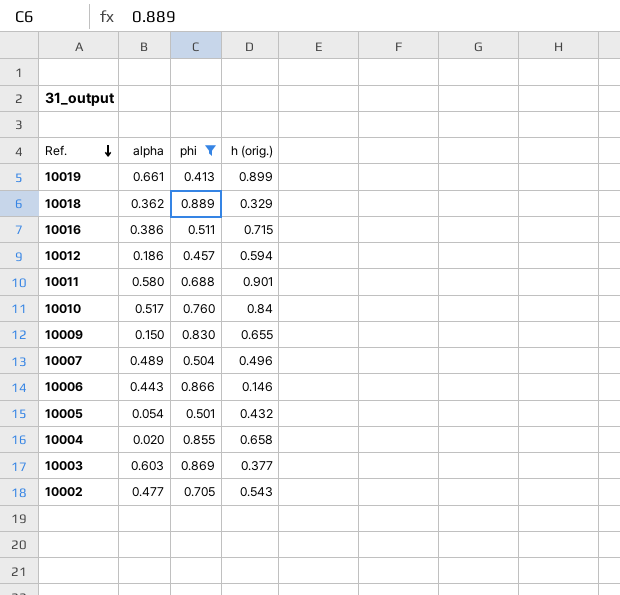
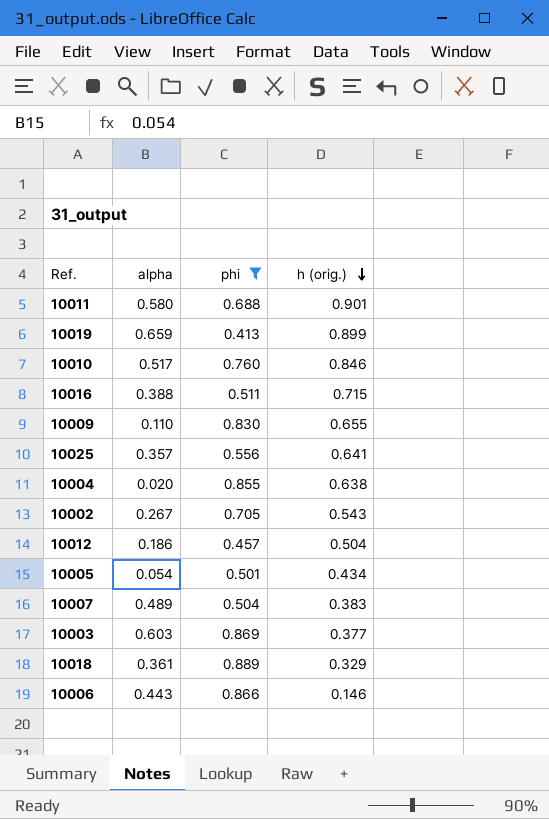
row order: Ref. descending -> h (orig.) descending
10019 | alpha: 0.661 -> 0.659
10010 | h (orig.): 0.84 -> 0.846
10016 | alpha: 0.386 -> 0.388
10009 | alpha: 0.150 -> 0.110
row 10025: none -> 0.357 | 0.556 | 0.641
10004 | h (orig.): 0.658 -> 0.638
10002 | alpha: 0.477 -> 0.267
10012 | h (orig.): 0.594 -> 0.504
10005 | h (orig.): 0.432 -> 0.434
10007 | h (orig.): 0.496 -> 0.383
10018 | alpha: 0.362 -> 0.361

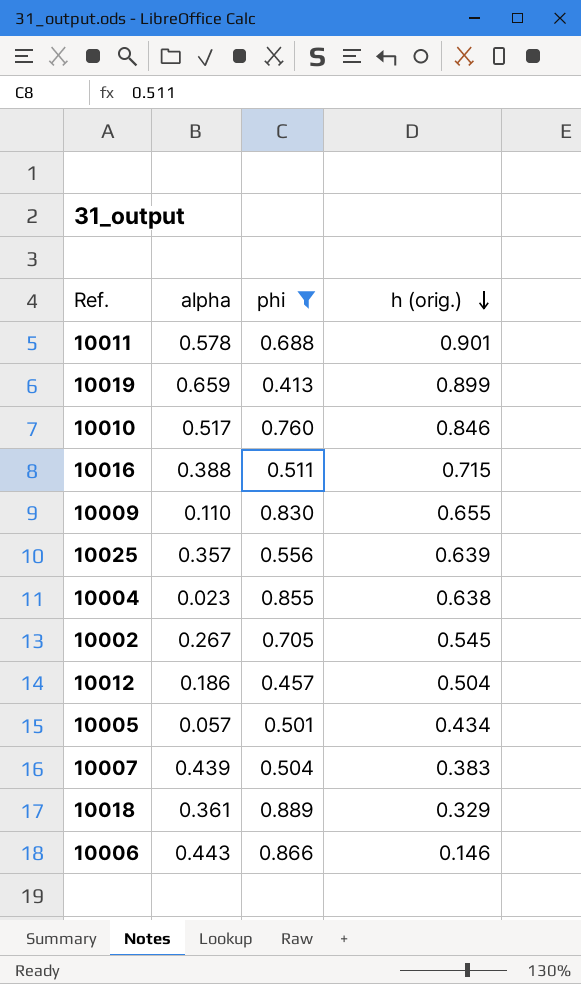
row 10003: 0.603 | 0.869 | 0.377 -> none
10011 | alpha: 0.580 -> 0.578
10025 | h (orig.): 0.641 -> 0.639
10004 | alpha: 0.020 -> 0.023
10002 | h (orig.): 0.543 -> 0.545
10005 | alpha: 0.054 -> 0.057
10007 | alpha: 0.489 -> 0.439

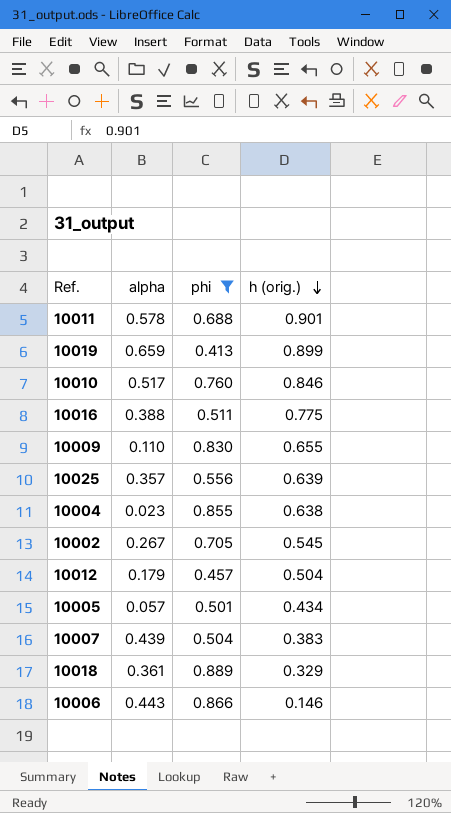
10016 | h (orig.): 0.715 -> 0.775
10012 | alpha: 0.186 -> 0.179

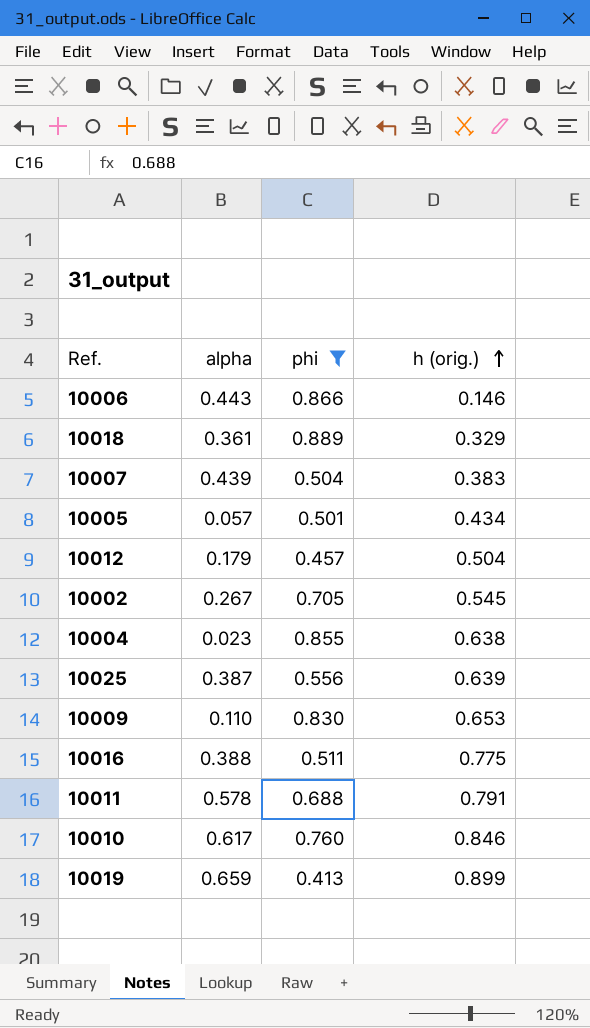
row order: h (orig.) descending -> h (orig.) ascending
10025 | alpha: 0.357 -> 0.387
10009 | h (orig.): 0.655 -> 0.653
10011 | h (orig.): 0.901 -> 0.791
10010 | alpha: 0.517 -> 0.617

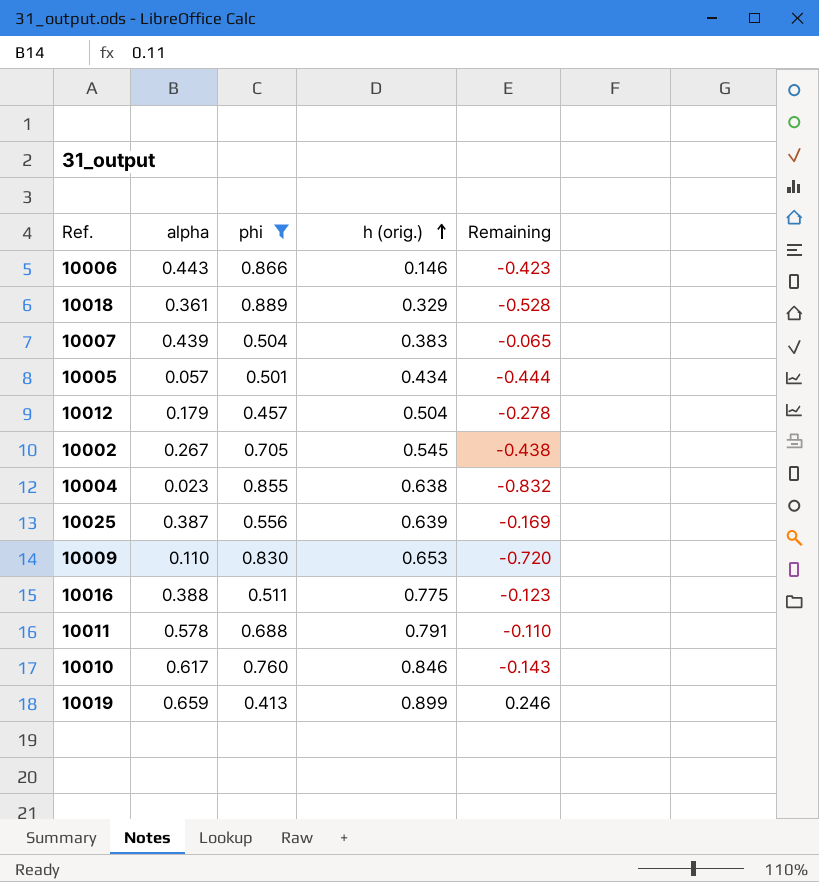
column Remaining | formula: none -> [alpha] - [phi]

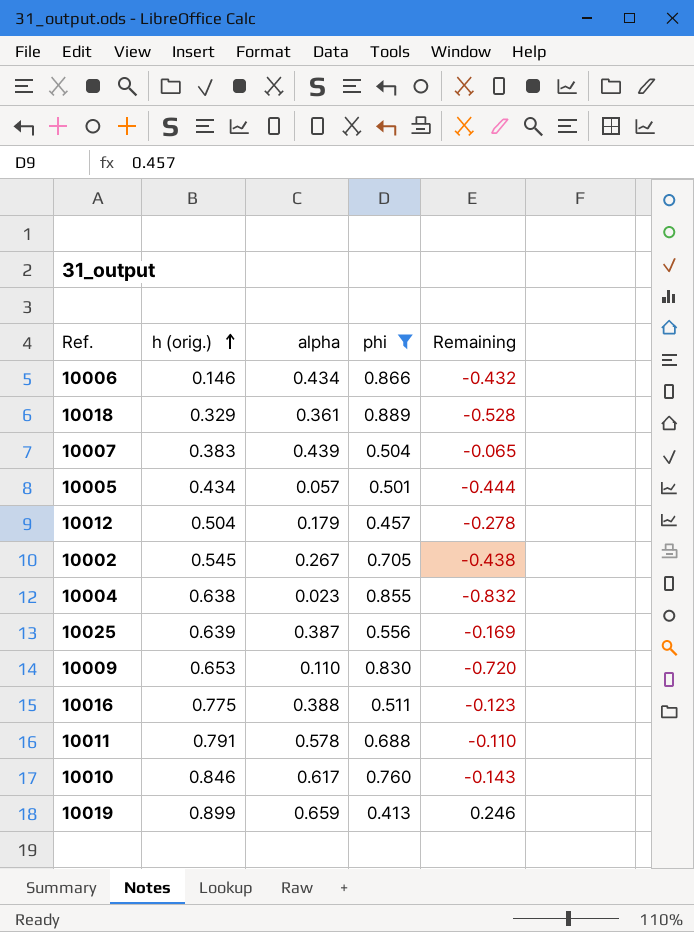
column h (orig.) | position: 4 -> 2
10006 | alpha: 0.443 -> 0.434
10006 | Remaining: -0.423 -> -0.432

